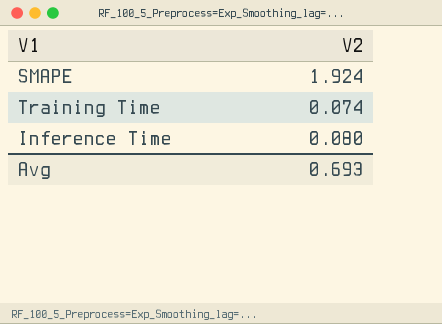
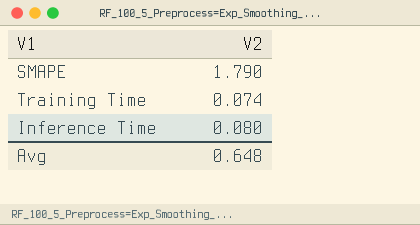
SMAPE | V2: 1.924 -> 1.790
Avg | V2: 0.693 -> 0.648

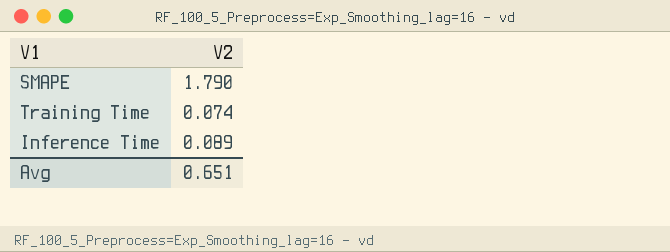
Inference Time | V2: 0.080 -> 0.089
Avg | V2: 0.648 -> 0.651

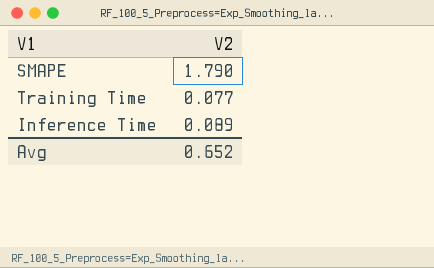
Training Time | V2: 0.074 -> 0.077
Avg | V2: 0.651 -> 0.652

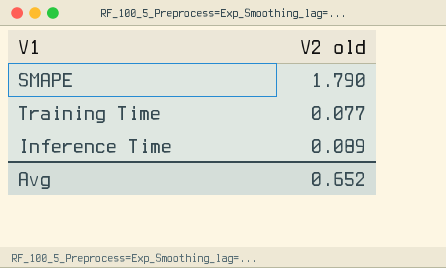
column name: V2 -> V2 old

